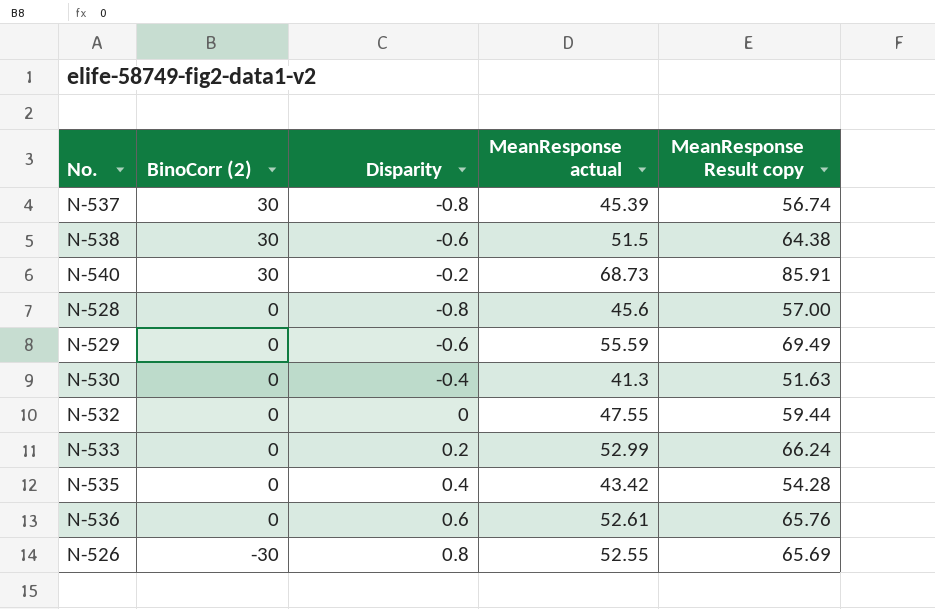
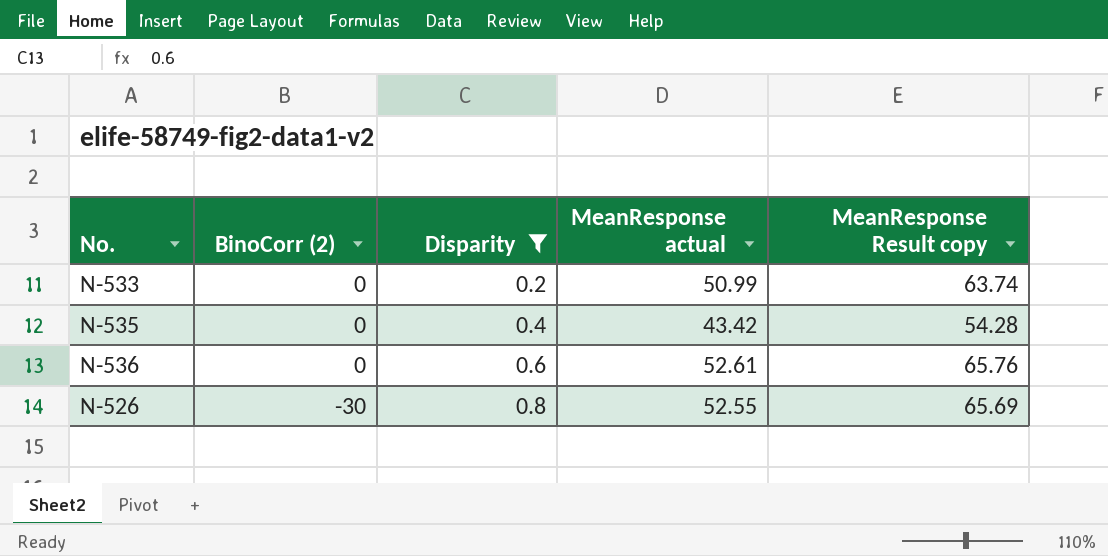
filter: none -> Disparity >= 0.2
N-533 | MeanResponse actual: 52.99 -> 50.99
N-533 | MeanResponse Result copy: 66.24 -> 63.74

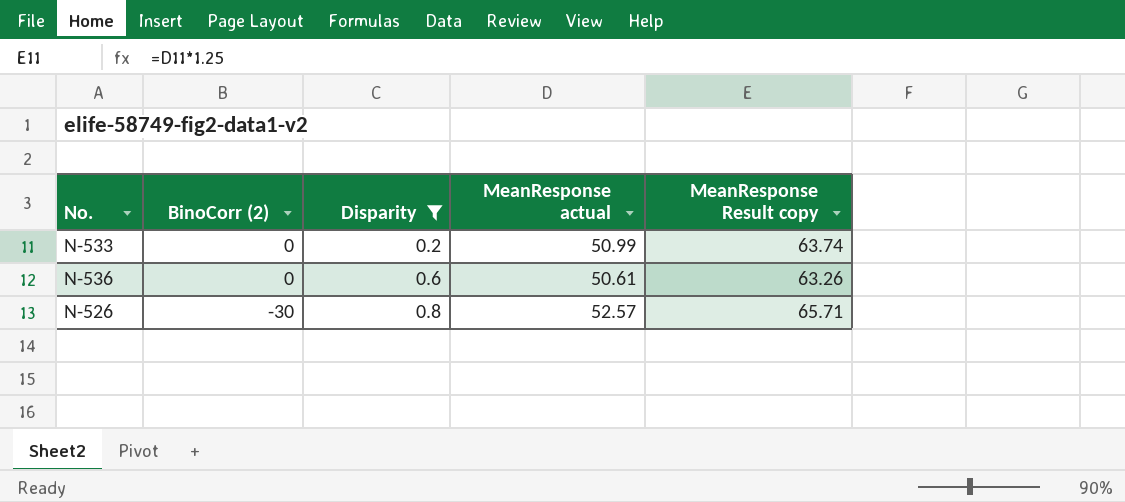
row N-535: 0 | 0.4 | 43.42 | 54.28 -> none
N-536 | MeanResponse actual: 52.61 -> 50.61
N-536 | MeanResponse Result copy: 65.76 -> 63.26
N-526 | MeanResponse actual: 52.55 -> 52.57
N-526 | MeanResponse Result copy: 65.69 -> 65.71

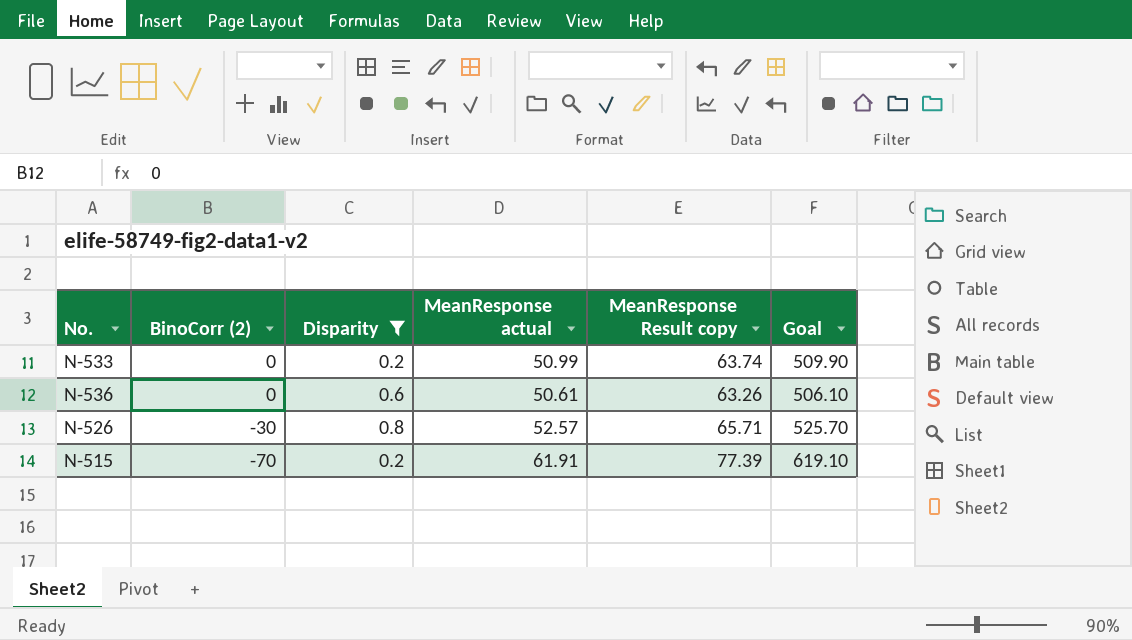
column Goal | formula: none -> [MeanResponse actual] * 10
row N-515: none -> -70 | 0.2 | 61.91 | 77.39 | 619.10

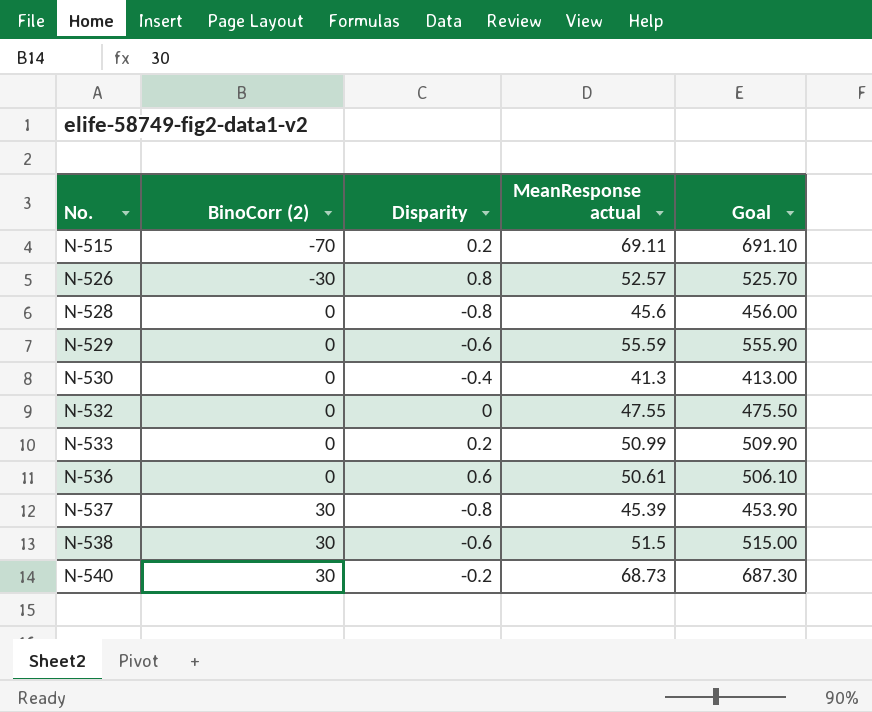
filter: Disparity >= 0.2 -> none
row order: BinoCorr (2) descending -> No. ascending
column MeanResponse Result copy | formula: [MeanResponse actual] * 1.25 -> none
N-515 | MeanResponse actual: 61.91 -> 69.11
N-515 | Goal: 619.10 -> 691.10

